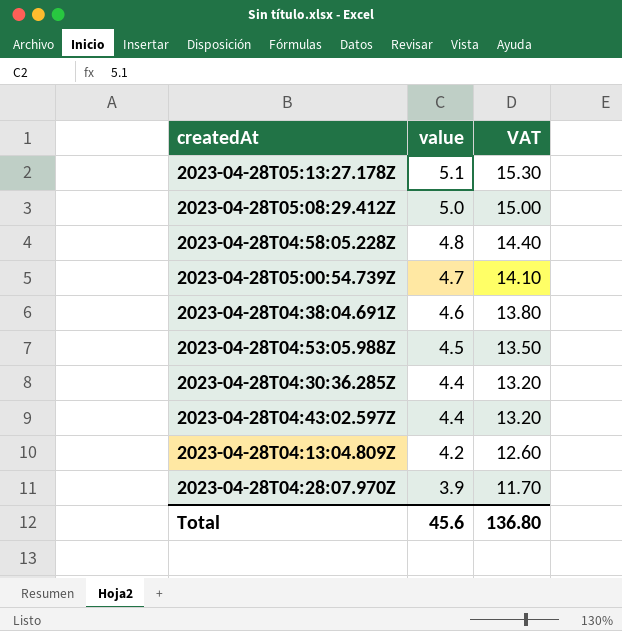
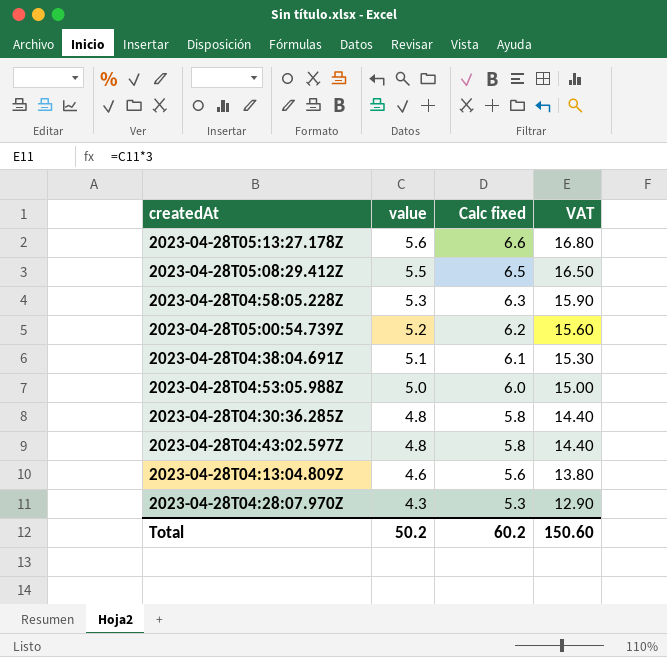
column Calc fixed | formula: none -> [value] + 1
2023-04-28T05:13:27.178Z | value: 5.1 -> 5.6
2023-04-28T05:13:27.178Z | VAT: 15.30 -> 16.80
2023-04-28T05:08:29.412Z | value: 5.0 -> 5.5
2023-04-28T05:08:29.412Z | VAT: 15.00 -> 16.50
2023-04-28T04:58:05.228Z | value: 4.8 -> 5.3
2023-04-28T04:58:05.228Z | VAT: 14.40 -> 15.90
2023-04-28T05:00:54.739Z | value: 4.7 -> 5.2
2023-04-28T05:00:54.739Z | VAT: 14.10 -> 15.60
2023-04-28T04:38:04.691Z | value: 4.6 -> 5.1
2023-04-28T04:38:04.691Z | VAT: 13.80 -> 15.30
2023-04-28T04:53:05.988Z | value: 4.5 -> 5.0
2023-04-28T04:53:05.988Z | VAT: 13.50 -> 15.00
2023-04-28T04:30:36.285Z | value: 4.4 -> 4.8
2023-04-28T04:30:36.285Z | VAT: 13.20 -> 14.40
2023-04-28T04:43:02.597Z | value: 4.4 -> 4.8
2023-04-28T04:43:02.597Z | VAT: 13.20 -> 14.40
2023-04-28T04:13:04.809Z | value: 4.2 -> 4.6
2023-04-28T04:13:04.809Z | VAT: 12.60 -> 13.80
2023-04-28T04:28:07.970Z | value: 3.9 -> 4.3
2023-04-28T04:28:07.970Z | VAT: 11.70 -> 12.90
Total | value: 45.6 -> 50.2
Total | VAT: 136.80 -> 150.60

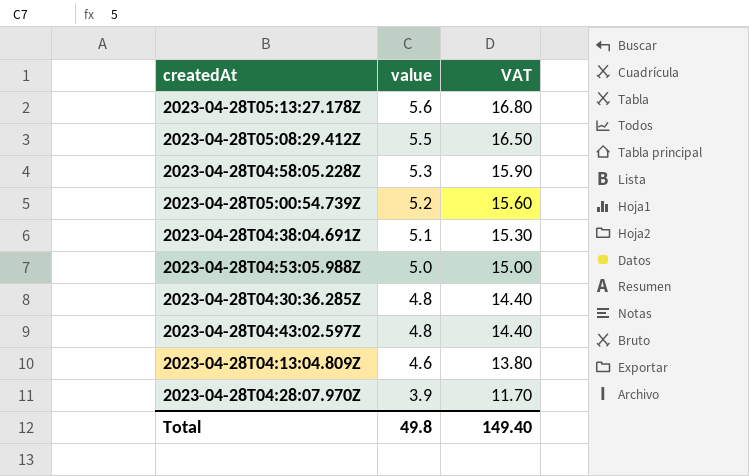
column Calc fixed | formula: [value] + 1 -> none
2023-04-28T04:28:07.970Z | value: 4.3 -> 3.9
2023-04-28T04:28:07.970Z | VAT: 12.90 -> 11.70
Total | value: 50.2 -> 49.8
Total | VAT: 150.60 -> 149.40

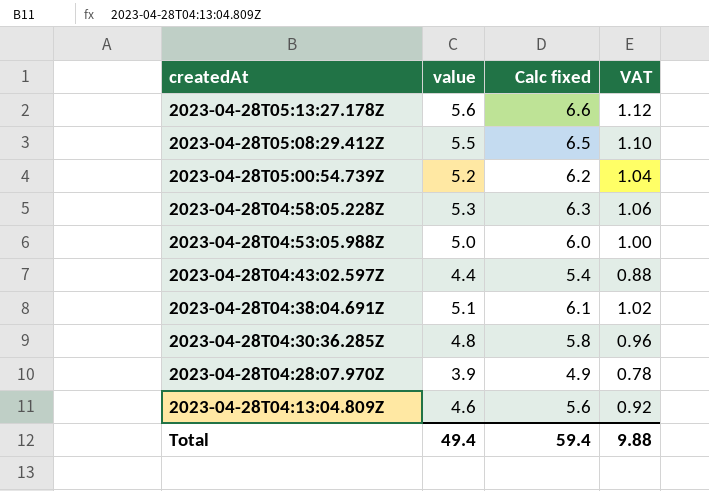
row order: value descending -> createdAt descending
column Calc fixed | formula: none -> [value] + 1
column VAT | formula: [value] * 3 -> [value] * 0.2
2023-04-28T04:43:02.597Z | value: 4.8 -> 4.4
Total | value: 49.8 -> 49.4
Total | VAT: 149.40 -> 9.88

